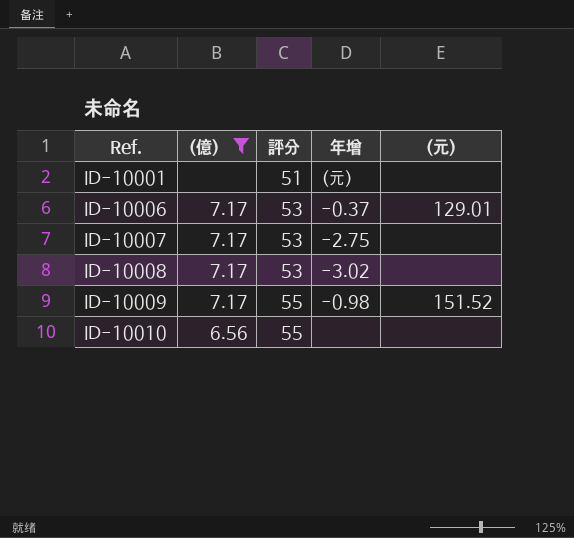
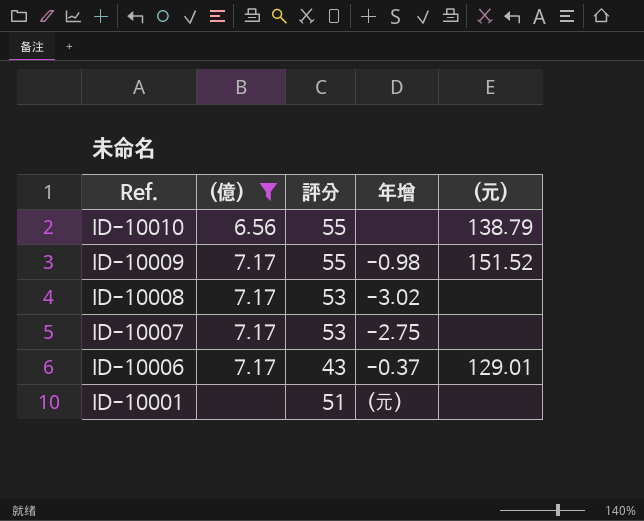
row order: Ref. ascending -> Ref. descending
ID-10010 | (元): none -> 138.79
ID-10006 | 評分: 53 -> 43

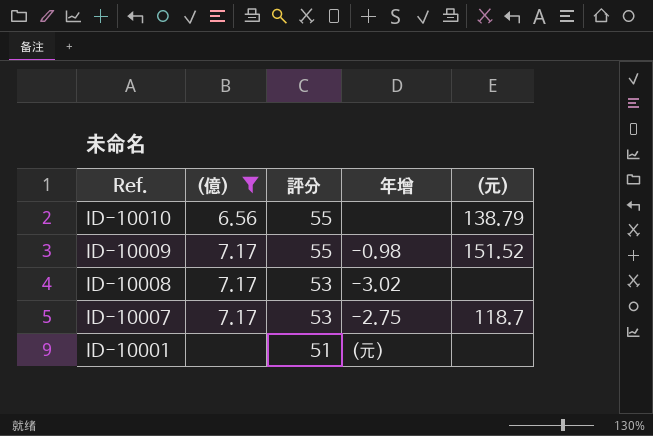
row ID-10006: 7.17 | 43 | -0.37 | 129.01 -> none
ID-10007 | (元): none -> 118.7

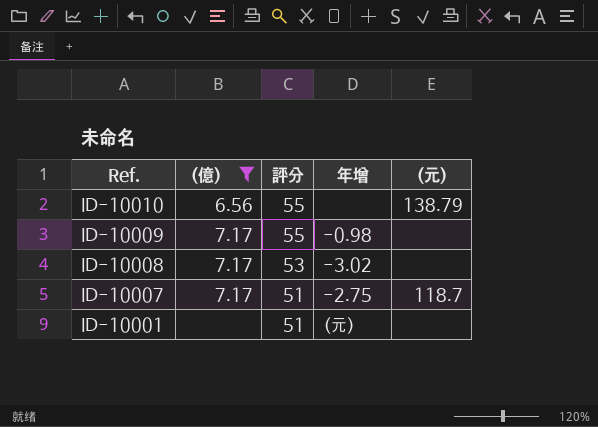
ID-10009 | (元): 151.52 -> none
ID-10007 | 評分: 53 -> 51

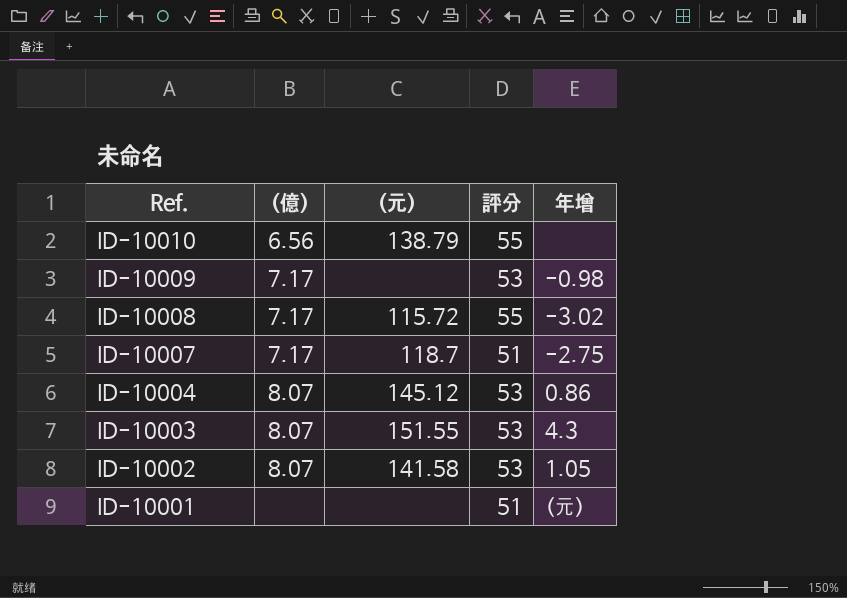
filter: (億) != 8.07 -> none
column (元) | position: 5 -> 3
ID-10009 | 評分: 55 -> 53
ID-10008 | (元): none -> 115.72
ID-10008 | 評分: 53 -> 55

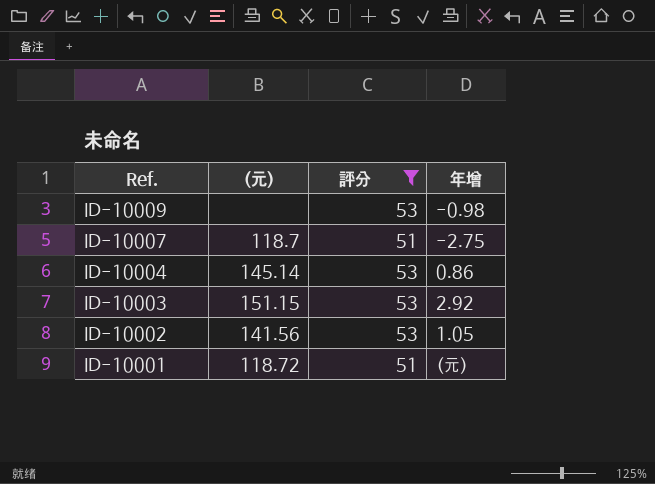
filter: none -> 評分 != 55
column (億) | position: 2 -> none
ID-10004 | (元): 145.12 -> 145.14
ID-10003 | (元): 151.55 -> 151.15
ID-10003 | 年增: 4.3 -> 2.92
ID-10002 | (元): 141.58 -> 141.56
ID-10001 | (元): none -> 118.72

